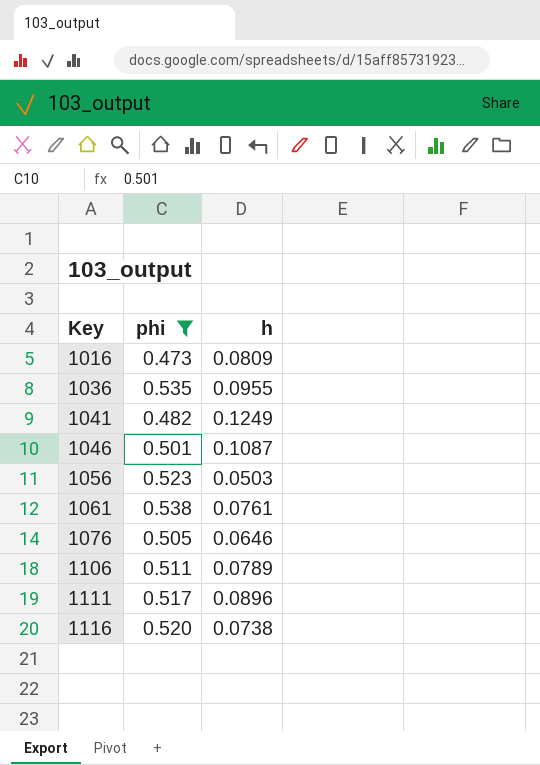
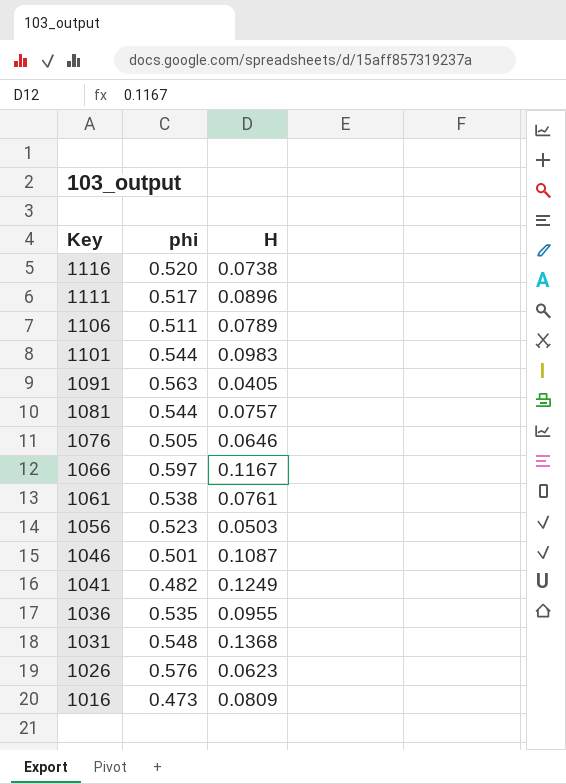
filter: phi <= 0.538 -> none
row order: Key ascending -> Key descending
column name: h -> H

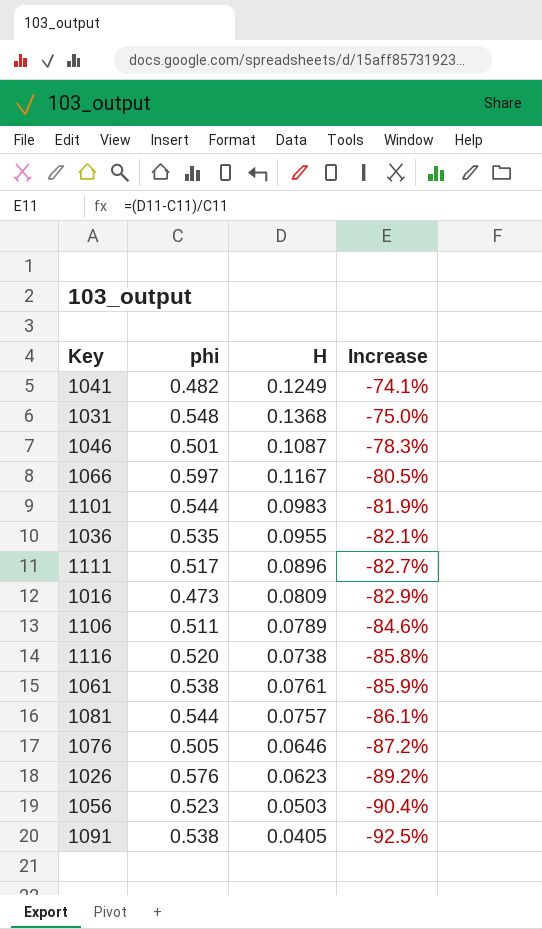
row order: Key descending -> Increase descending
column Increase | formula: none -> ([H] - [phi]) / [phi]
1091 | phi: 0.563 -> 0.538

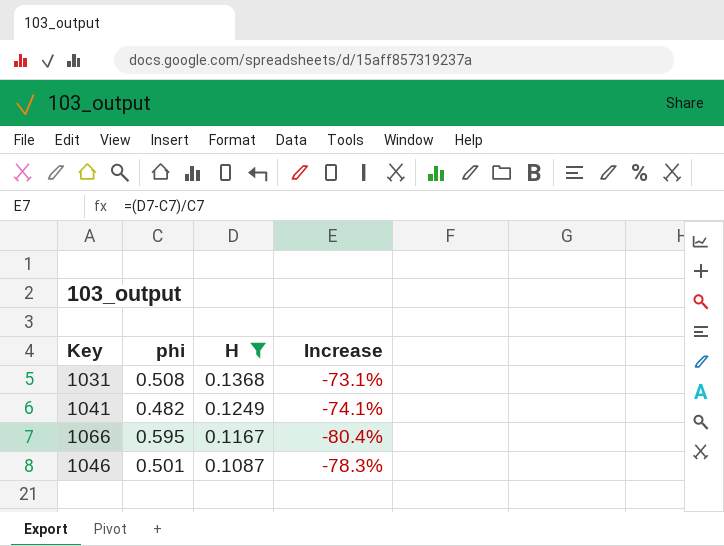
filter: none -> H >= 0.1087
row order: Increase descending -> H descending
1031 | phi: 0.548 -> 0.508
1031 | Increase: -75.0% -> -73.1%
1066 | phi: 0.597 -> 0.595
1066 | Increase: -80.5% -> -80.4%

